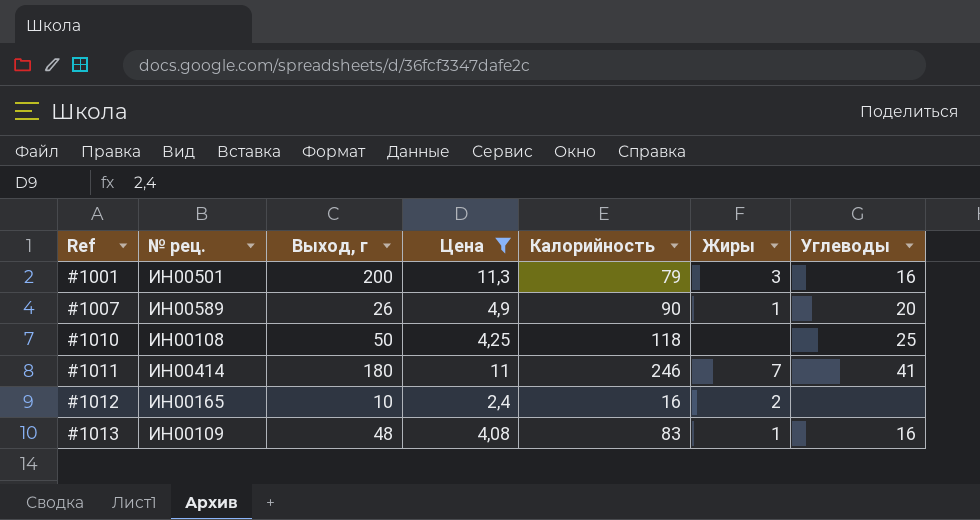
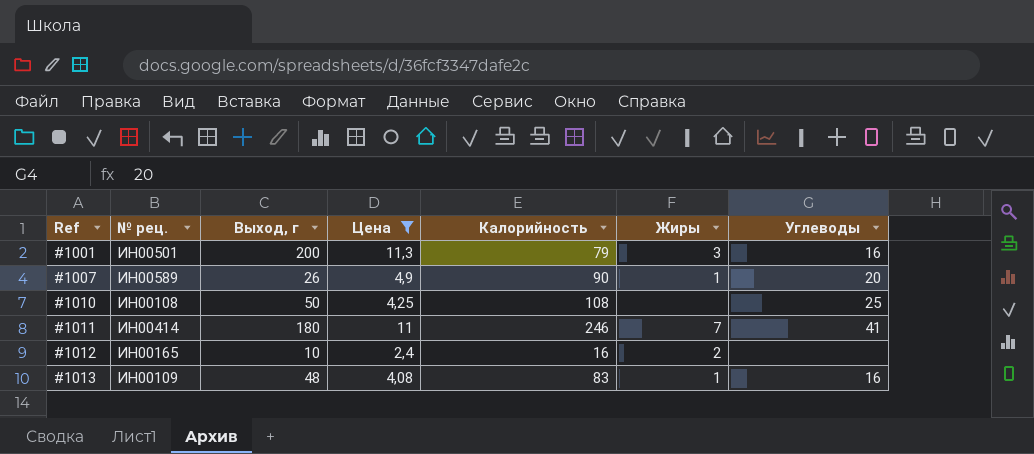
#1010 | Калорийность: 118 -> 108

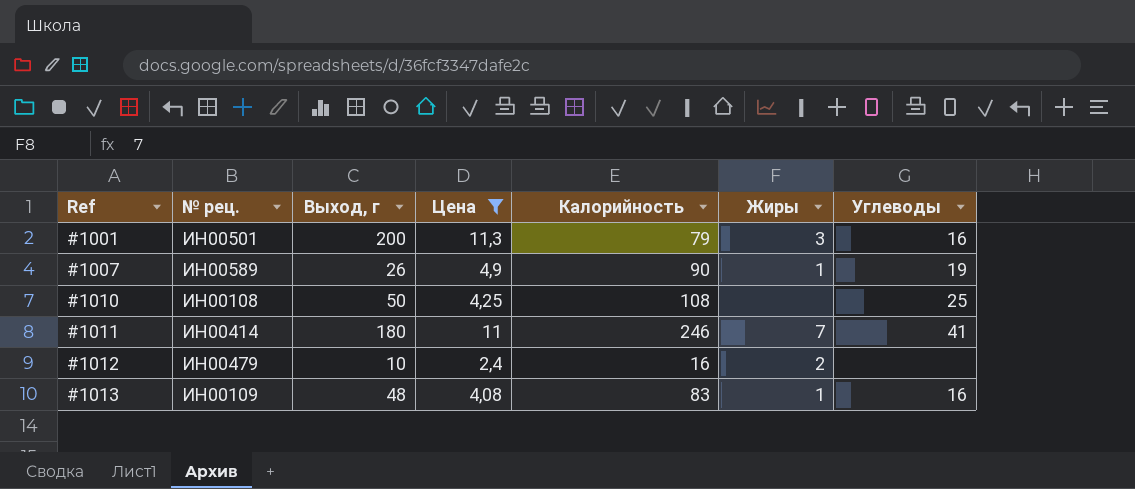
#1007 | Углеводы: 20 -> 19
#1012 | № рец.: ИН00165 -> ИН00479

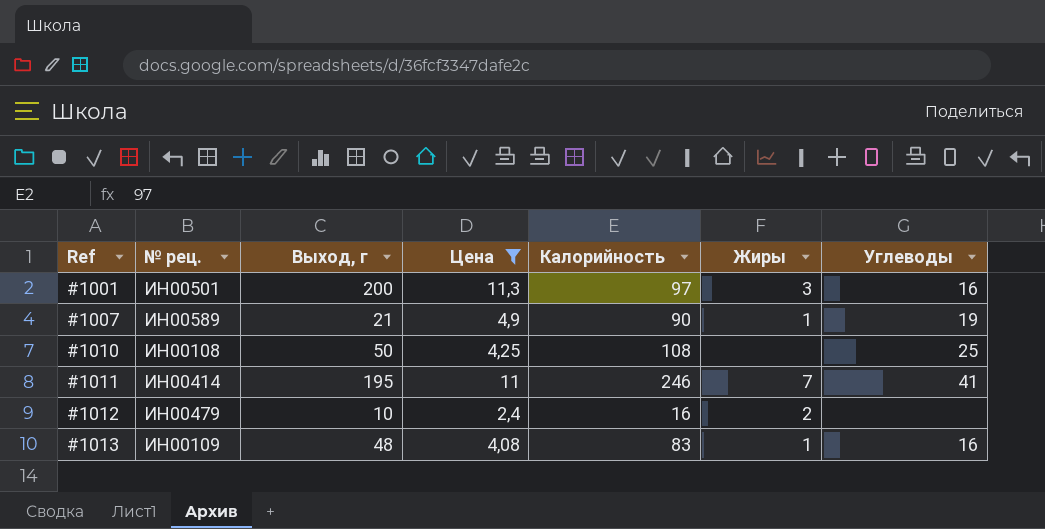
#1001 | Калорийность: 79 -> 97
#1007 | Выход, г: 26 -> 21
#1011 | Выход, г: 180 -> 195

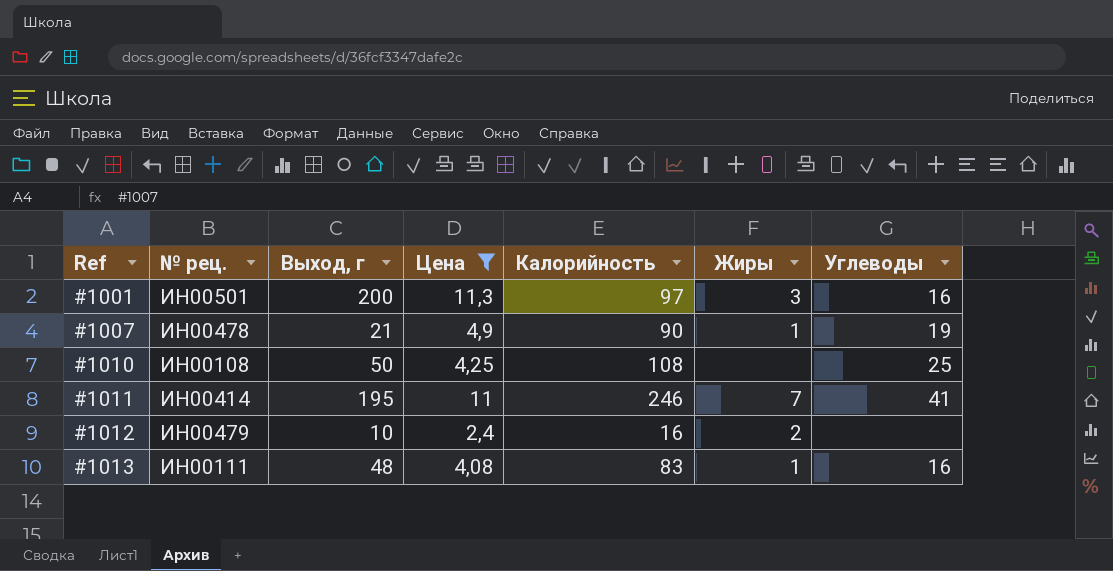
#1007 | № рец.: ИН00589 -> ИН00478
#1013 | № рец.: ИН00109 -> ИН00111

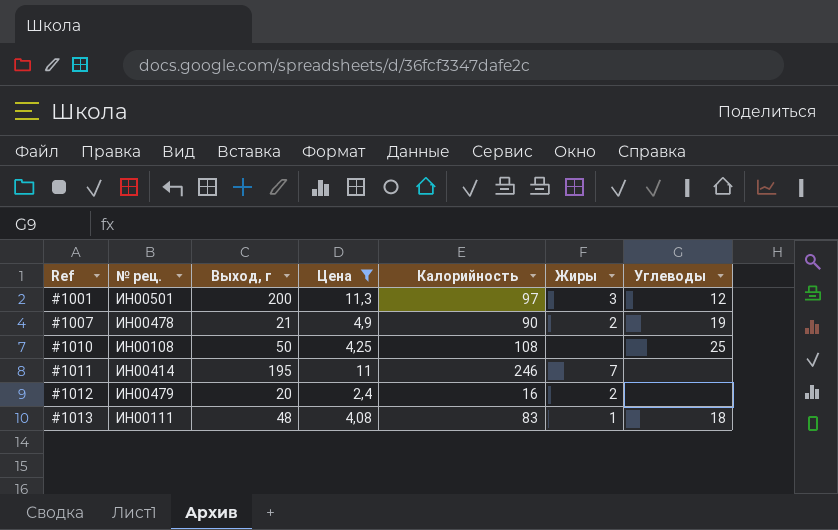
#1001 | Углеводы: 16 -> 12
#1007 | Жиры: 1 -> 2
#1011 | Углеводы: 41 -> none
#1012 | Выход, г: 10 -> 20
#1013 | Углеводы: 16 -> 18

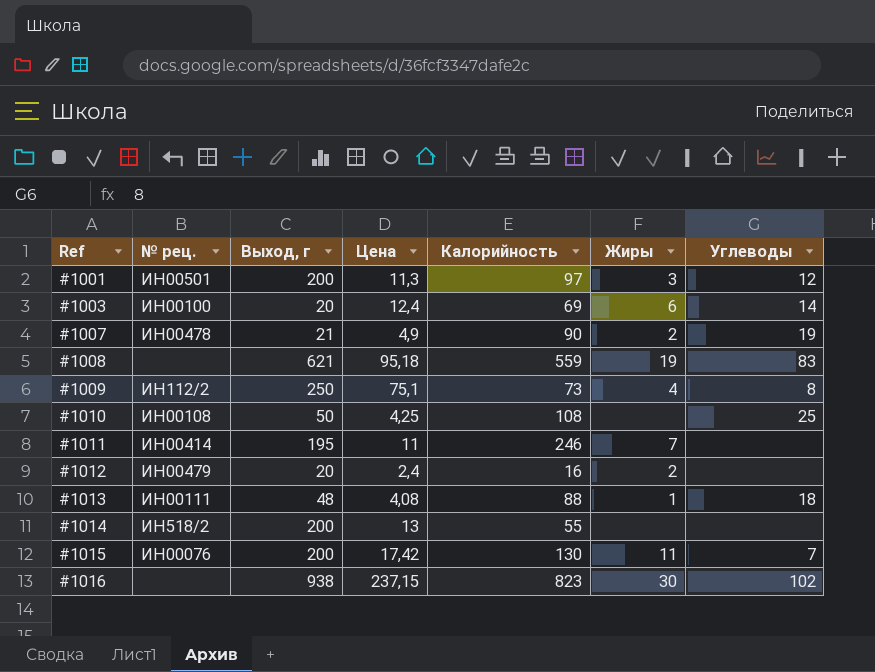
filter: Цена <= 11,3 -> none
#1013 | Калорийность: 83 -> 88

